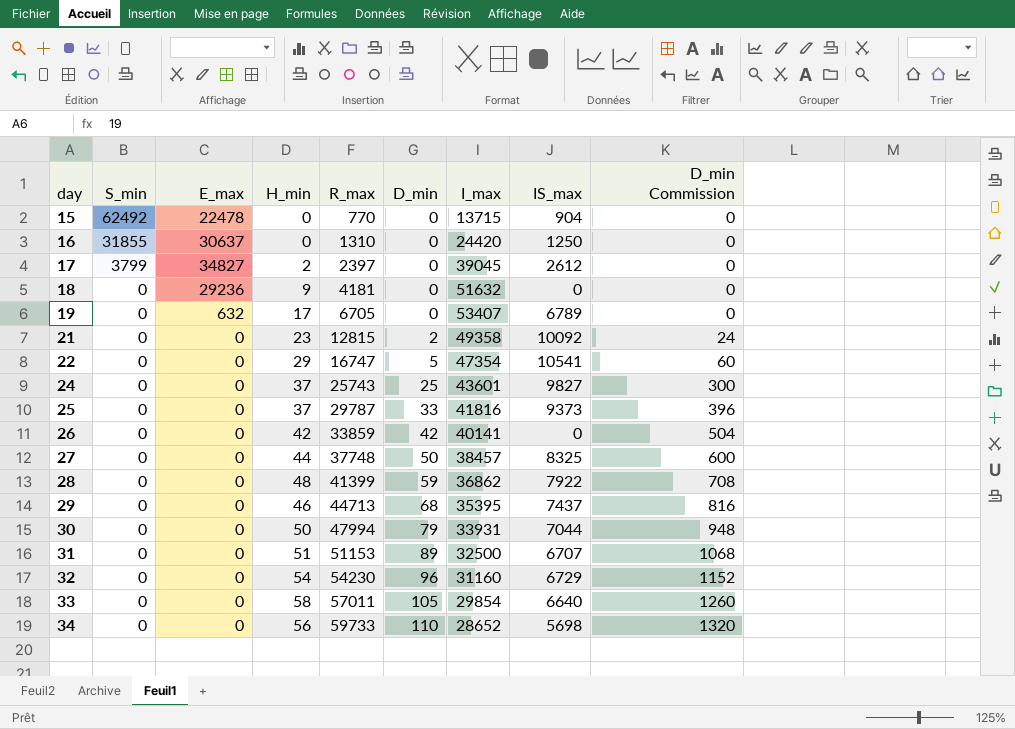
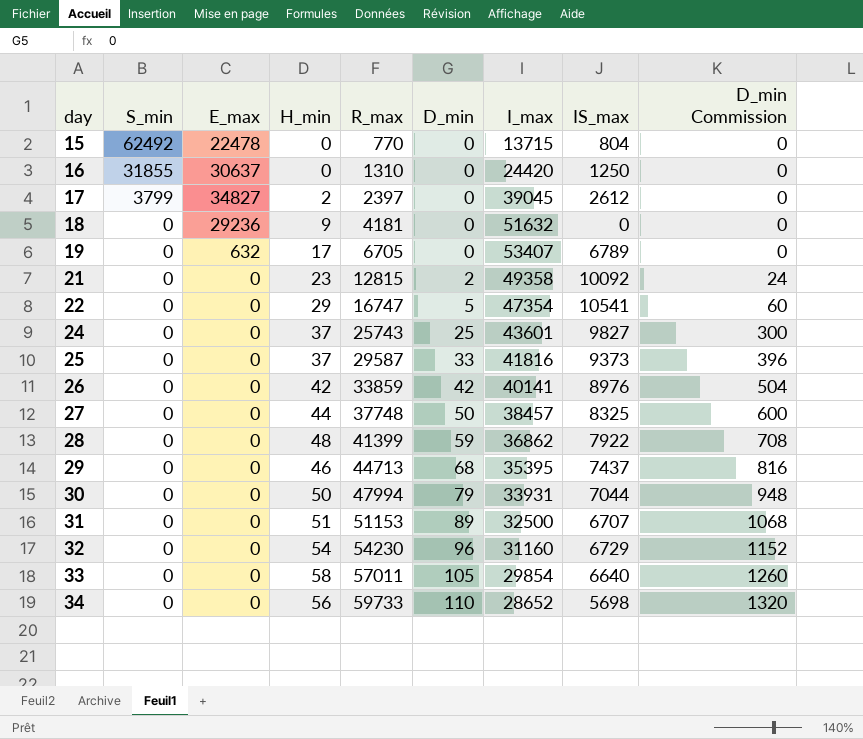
15 | IS_max: 904 -> 804
25 | R_max: 29787 -> 29587
26 | IS_max: 0 -> 8976

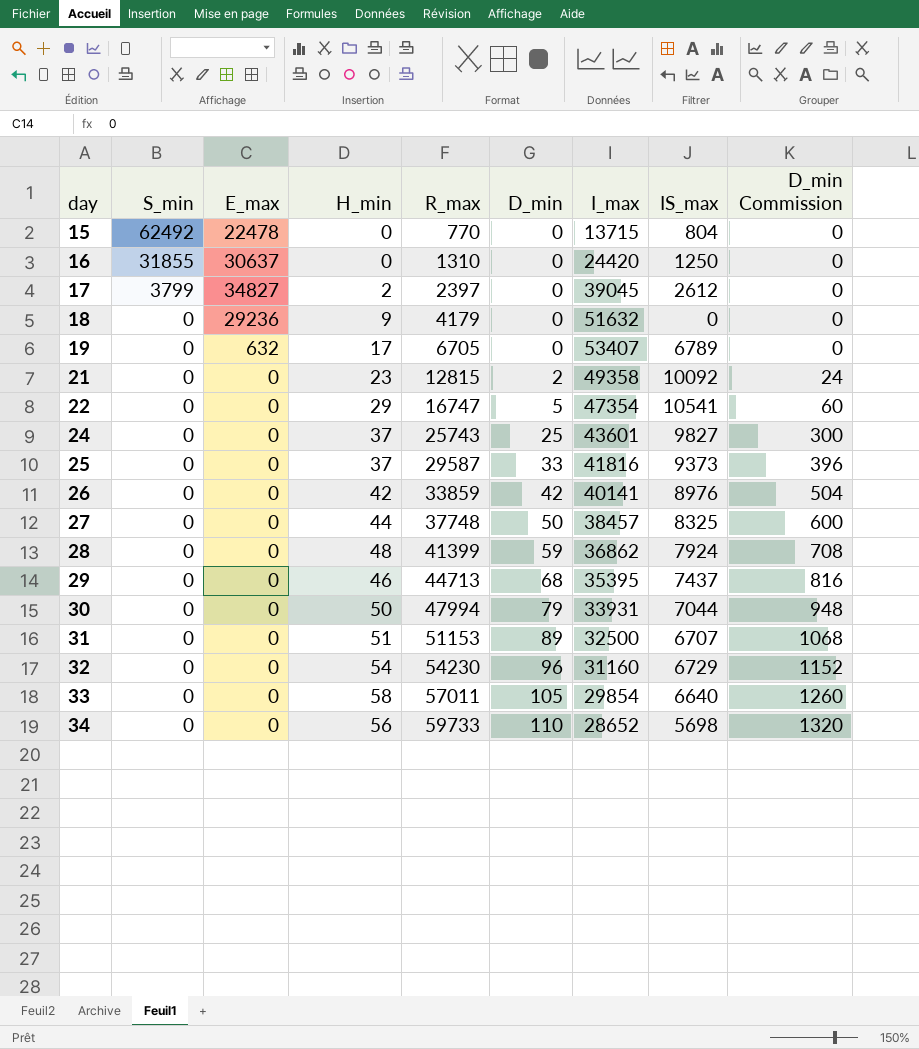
18 | R_max: 4181 -> 4179
28 | IS_max: 7922 -> 7924

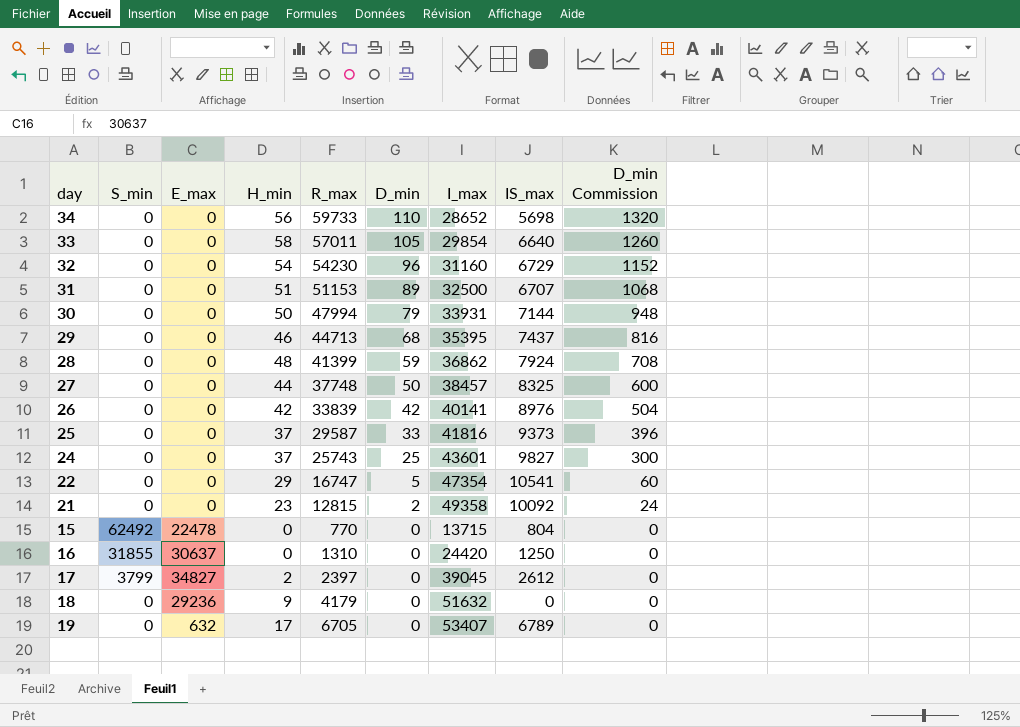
row order: day ascending -> D_min descending
30 | IS_max: 7044 -> 7144
26 | R_max: 33859 -> 33839

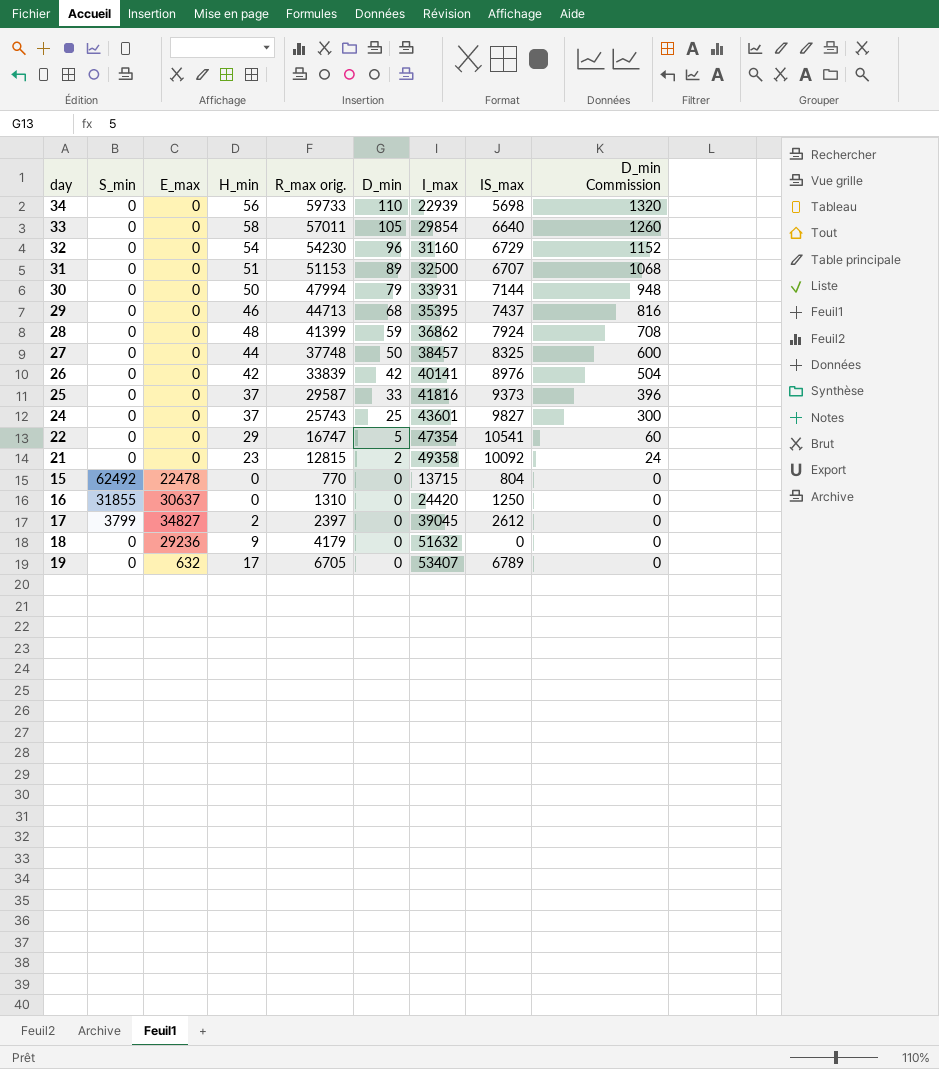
column name: R_max -> R_max orig.
34 | I_max: 28652 -> 22939

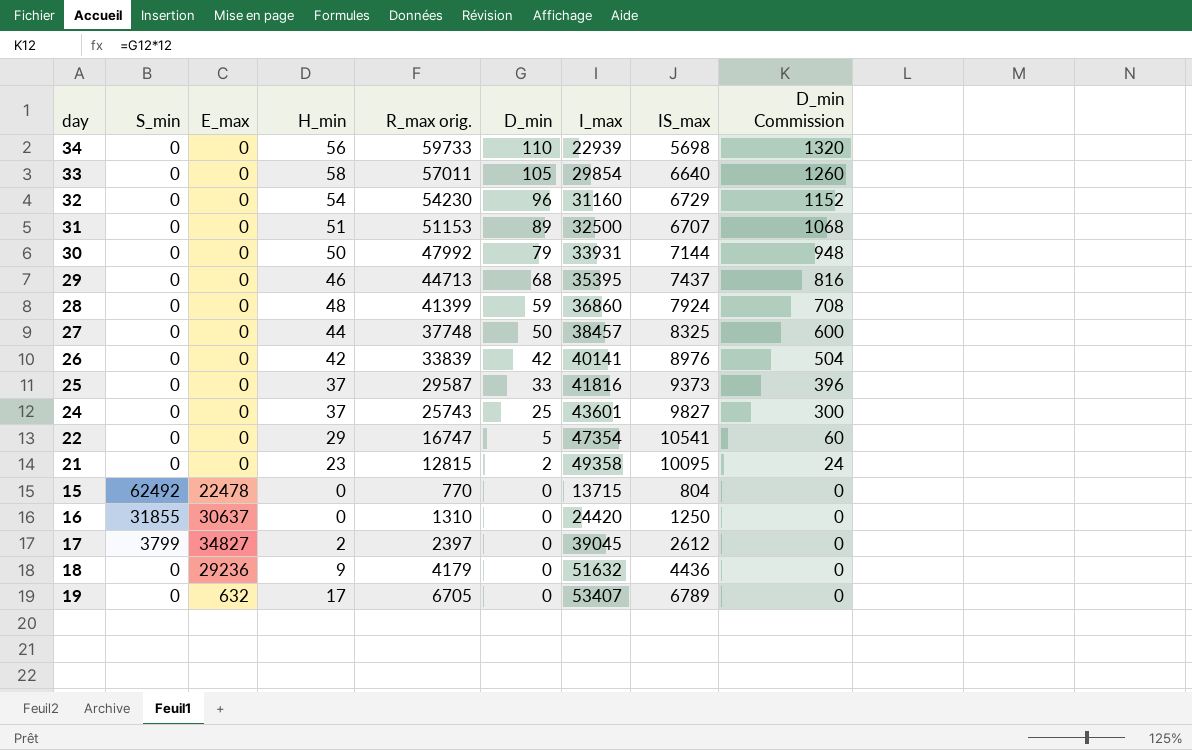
30 | R_max orig.: 47994 -> 47992
28 | I_max: 36862 -> 36860
21 | IS_max: 10092 -> 10095
18 | IS_max: 0 -> 4436

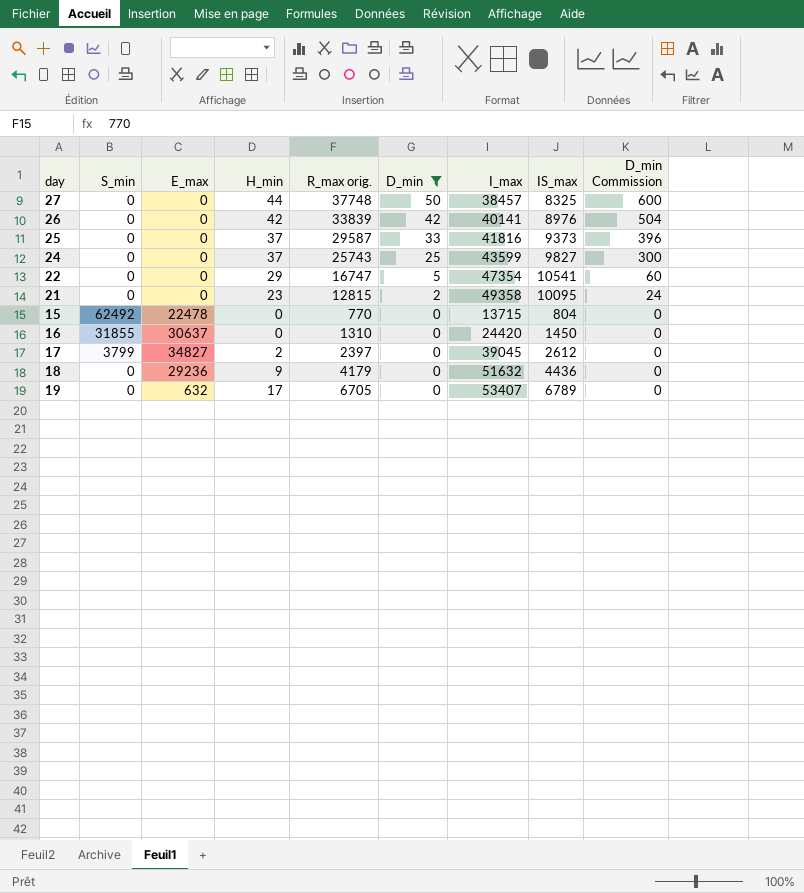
filter: none -> D_min <= 50
24 | I_max: 43601 -> 43599
16 | IS_max: 1250 -> 1450

